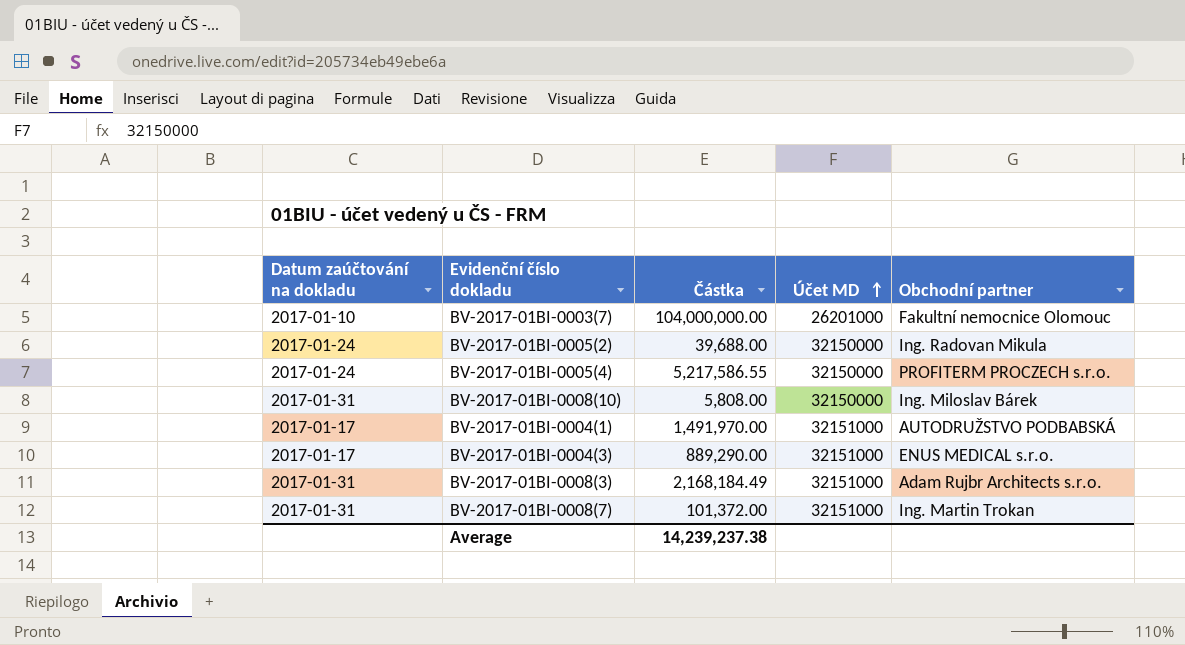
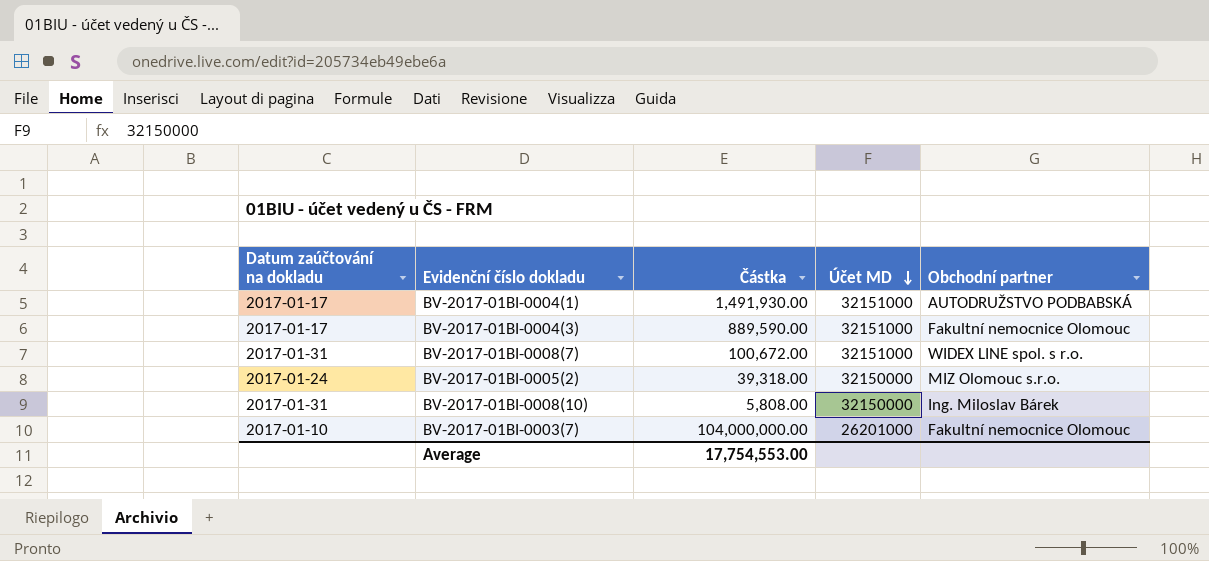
row order: Účet MD ascending -> Účet MD descending
row BV-2017-01BI-0005(4): 2017-01-24 | 5,217,586.55 | 32150000 | PROFITERM PROCZECH s.r.o. -> none
row BV-2017-01BI-0008(3): 2017-01-31 | 2,168,184.49 | 32151000 | Adam Rujbr Architects s.r.o. -> none
BV-2017-01BI-0004(1) | Částka: 1,491,970.00 -> 1,491,930.00
BV-2017-01BI-0004(3) | Částka: 889,290.00 -> 889,590.00
BV-2017-01BI-0004(3) | Obchodní partner: ENUS MEDICAL s.r.o. -> Fakultní nemocnice Olomouc
BV-2017-01BI-0008(7) | Částka: 101,372.00 -> 100,672.00
BV-2017-01BI-0008(7) | Obchodní partner: Ing. Martin Trokan -> WIDEX LINE spol. s r.o.
BV-2017-01BI-0005(2) | Částka: 39,688.00 -> 39,318.00
BV-2017-01BI-0005(2) | Obchodní partner: Ing. Radovan Mikula -> MIZ Olomouc s.r.o.
Average | Částka: 14,239,237.38 -> 17,754,553.00

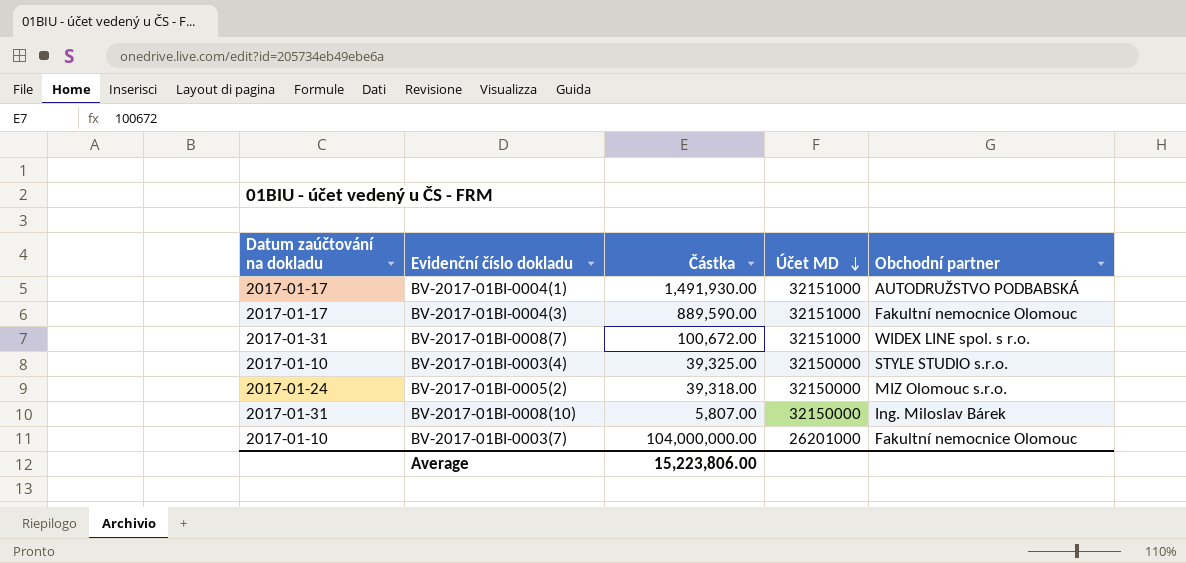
row BV-2017-01BI-0003(4): none -> 2017-01-10 | 39,325.00 | 32150000 | STYLE STUDIO s.r.o.
BV-2017-01BI-0008(10) | Částka: 5,808.00 -> 5,807.00
Average | Částka: 17,754,553.00 -> 15,223,806.00

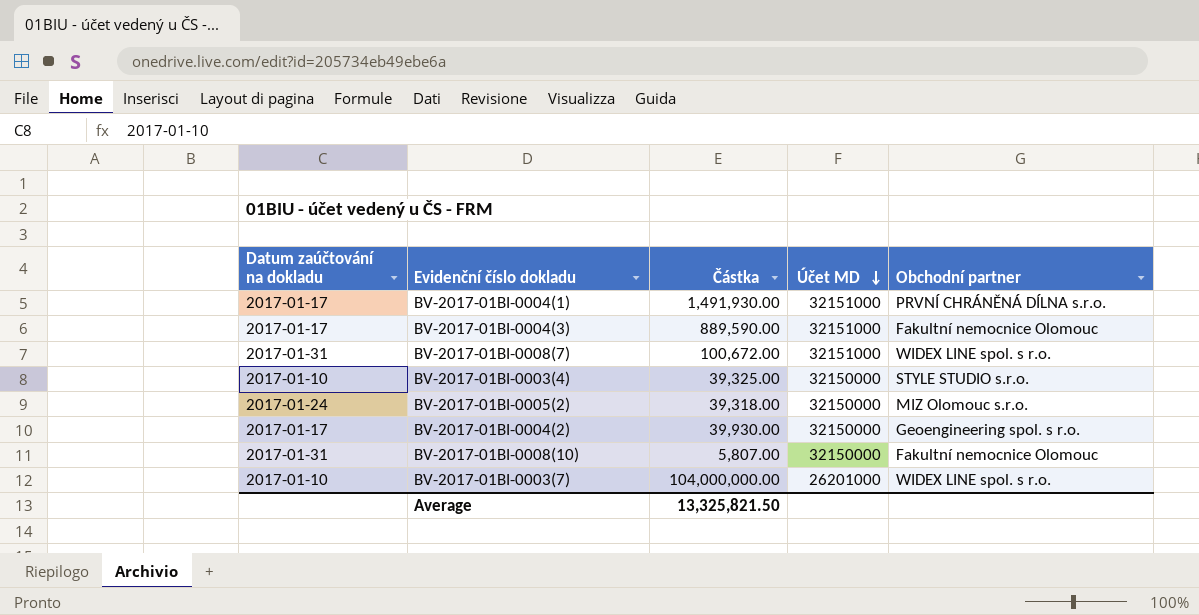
BV-2017-01BI-0004(1) | Obchodní partner: AUTODRUŽSTVO PODBABSKÁ -> PRVNÍ CHRÁNĚNÁ DÍLNA s.r.o.
row BV-2017-01BI-0004(2): none -> 2017-01-17 | 39,930.00 | 32150000 | Geoengineering spol. s r.o.
BV-2017-01BI-0008(10) | Obchodní partner: Ing. Miloslav Bárek -> Fakultní nemocnice Olomouc
BV-2017-01BI-0003(7) | Obchodní partner: Fakultní nemocnice Olomouc -> WIDEX LINE spol. s r.o.
Average | Částka: 15,223,806.00 -> 13,325,821.50

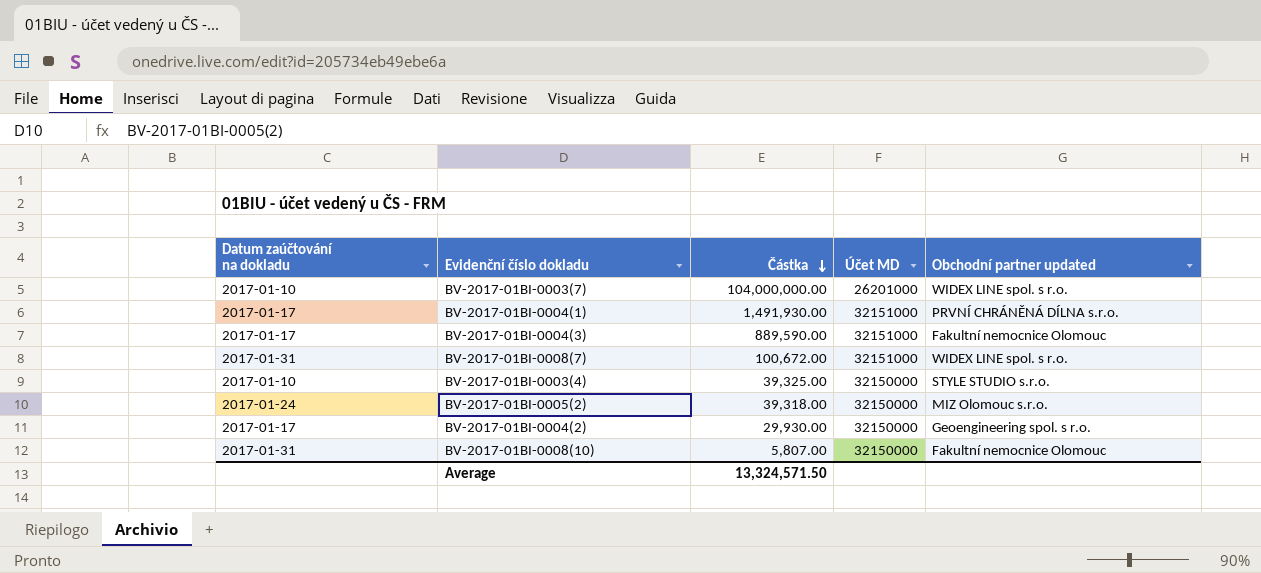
row order: Účet MD descending -> Částka descending
column name: Obchodní partner -> Obchodní partner updated
BV-2017-01BI-0004(2) | Částka: 39,930.00 -> 29,930.00
Average | Částka: 13,325,821.50 -> 13,324,571.50

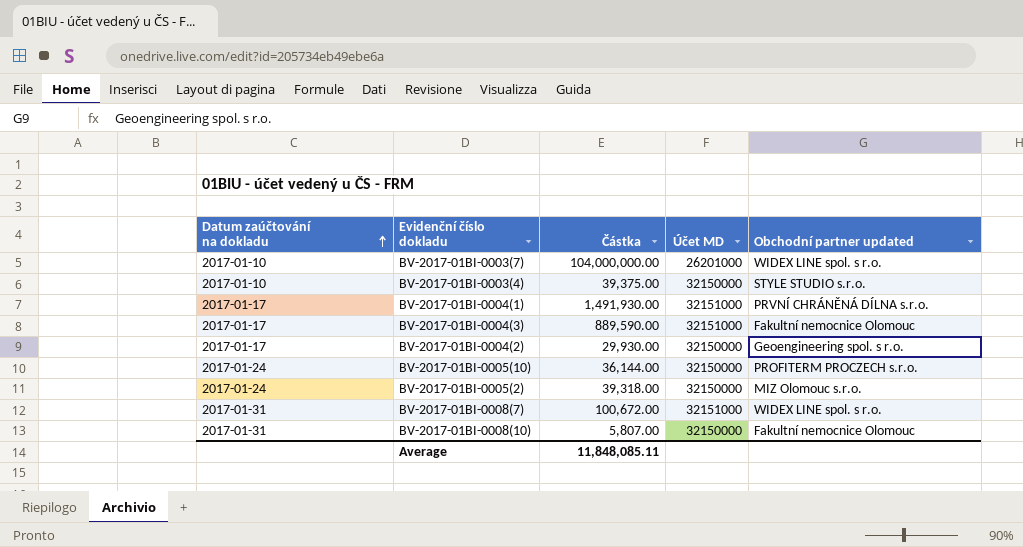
row order: Částka descending -> Datum zaúčtování na dokladu ascending
BV-2017-01BI-0003(4) | Částka: 39,325.00 -> 39,375.00
row BV-2017-01BI-0005(10): none -> 2017-01-24 | 36,144.00 | 32150000 | PROFITERM PROCZECH s.r.o.
Average | Částka: 13,324,571.50 -> 11,848,085.11

